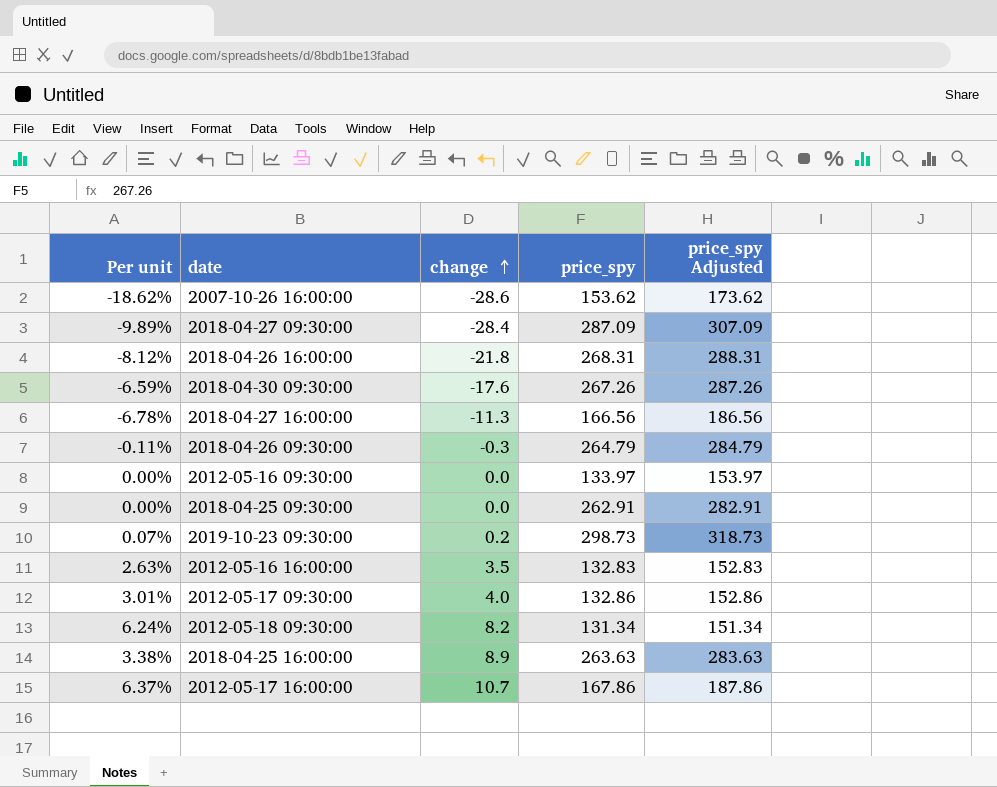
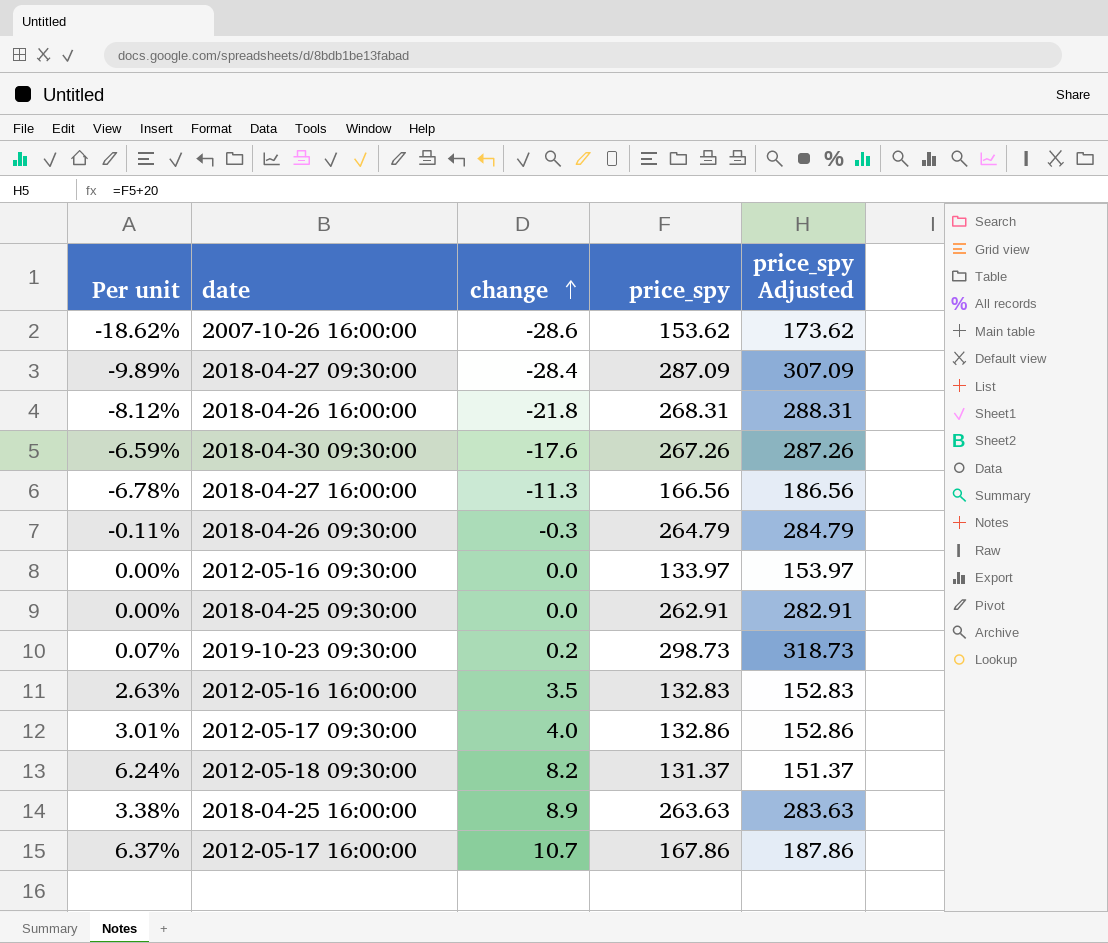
2012-05-18 09:30:00 | price_spy: 131.34 -> 131.37
2012-05-18 09:30:00 | price_spy Adjusted: 151.34 -> 151.37

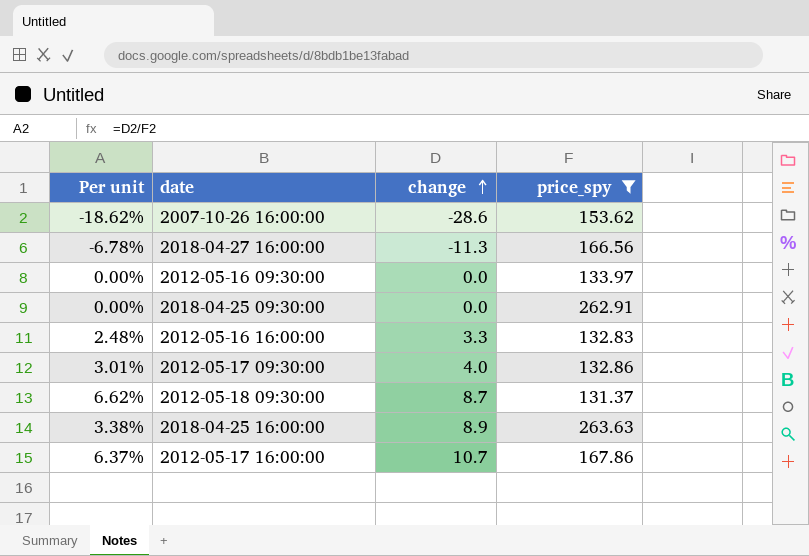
filter: none -> price_spy <= 263.63
column price_spy Adjusted | formula: [price_spy] + 20 -> none
2012-05-16 16:00:00 | Per unit: 2.63% -> 2.48%
2012-05-16 16:00:00 | change: 3.5 -> 3.3
2012-05-18 09:30:00 | Per unit: 6.24% -> 6.62%
2012-05-18 09:30:00 | change: 8.2 -> 8.7

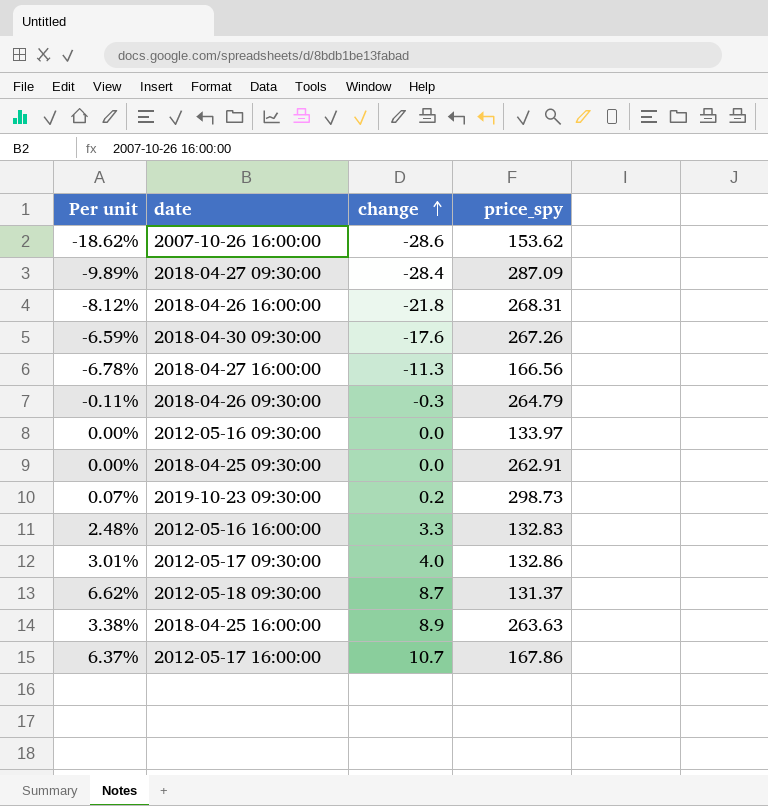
filter: price_spy <= 263.63 -> none

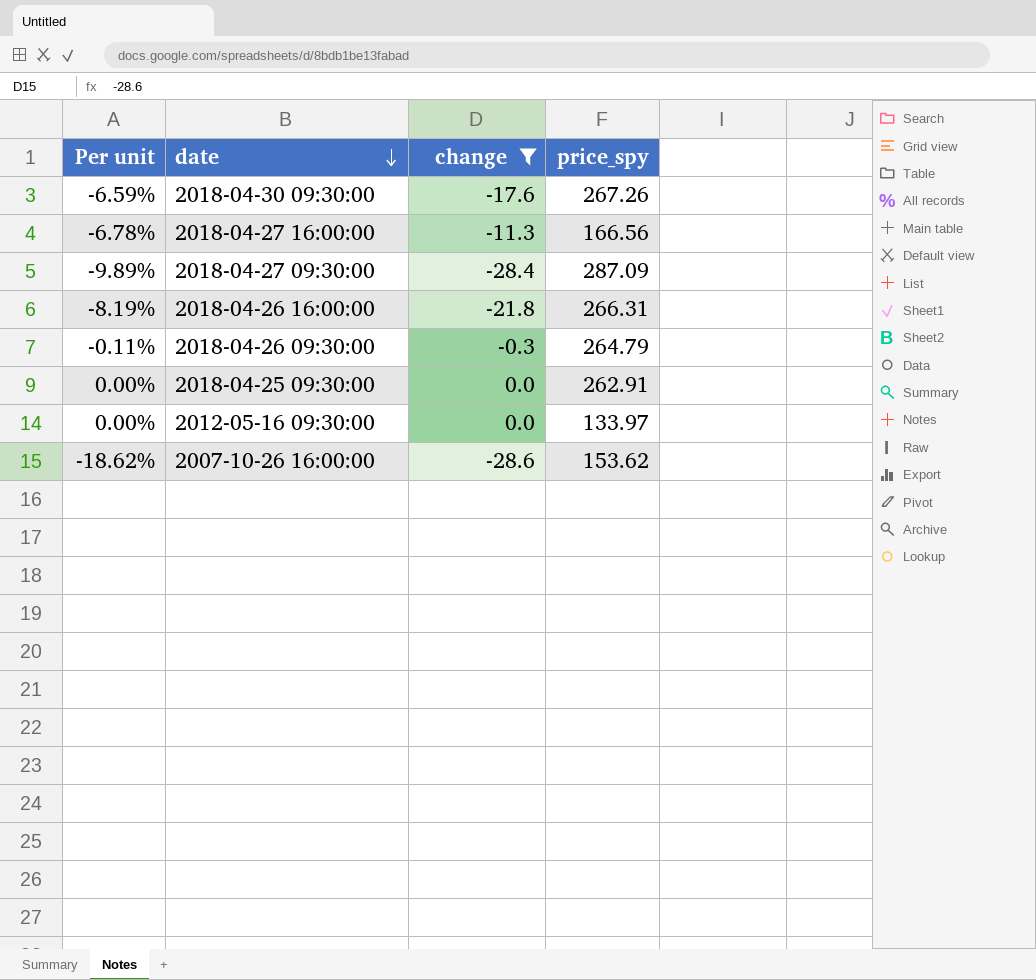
filter: none -> change <= 0.0
row order: change ascending -> date descending
2018-04-26 16:00:00 | Per unit: -8.12% -> -8.19%
2018-04-26 16:00:00 | price_spy: 268.31 -> 266.31

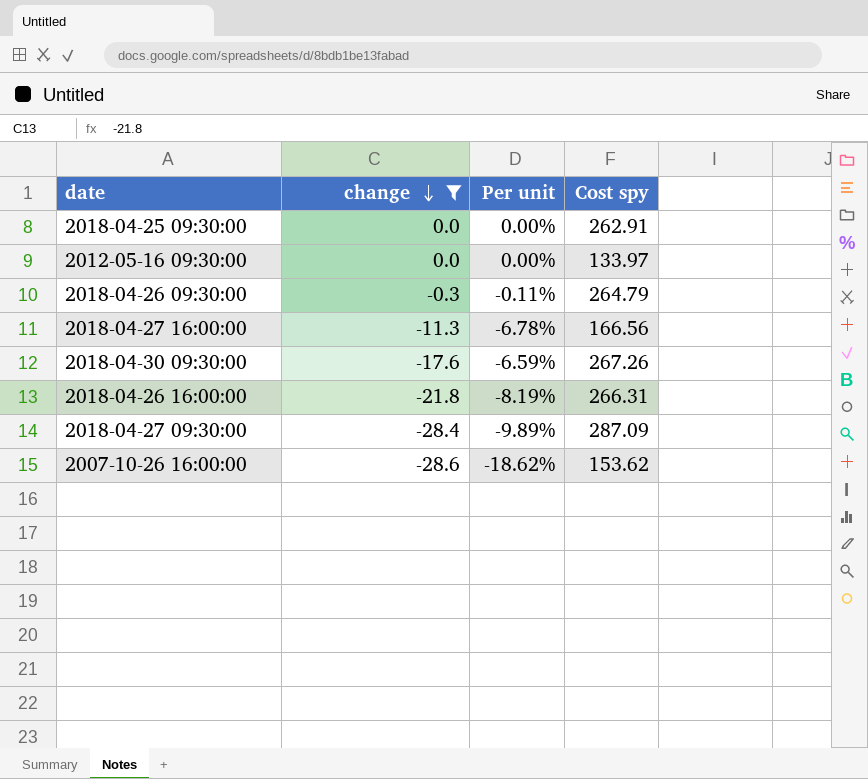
row order: date descending -> change descending
column Per unit | position: 1 -> 3
column name: price_spy -> Cost spy

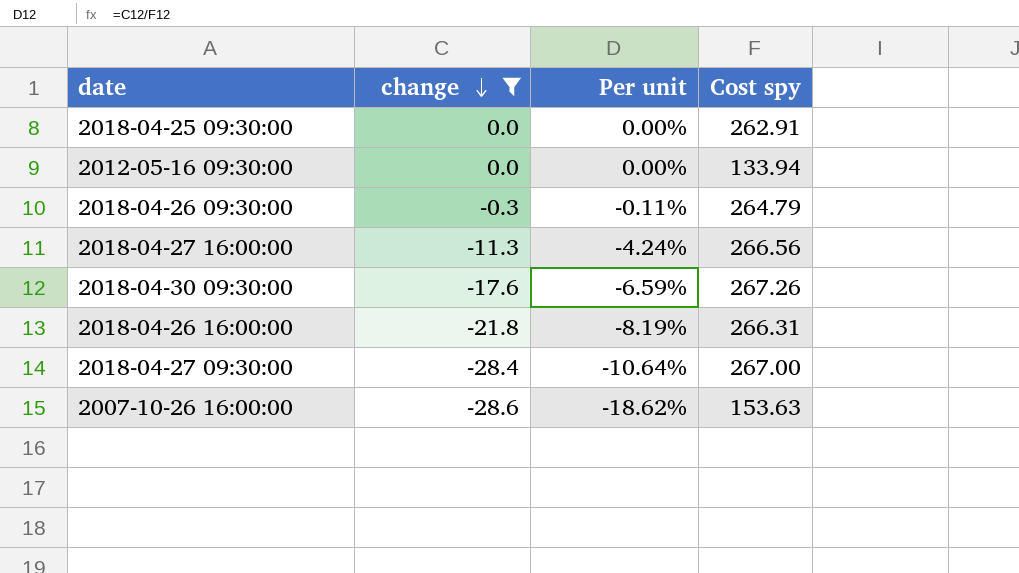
2012-05-16 09:30:00 | Cost spy: 133.97 -> 133.94
2018-04-27 16:00:00 | Per unit: -6.78% -> -4.24%
2018-04-27 16:00:00 | Cost spy: 166.56 -> 266.56
2018-04-27 09:30:00 | Per unit: -9.89% -> -10.64%
2018-04-27 09:30:00 | Cost spy: 287.09 -> 267.00
2007-10-26 16:00:00 | Cost spy: 153.62 -> 153.63

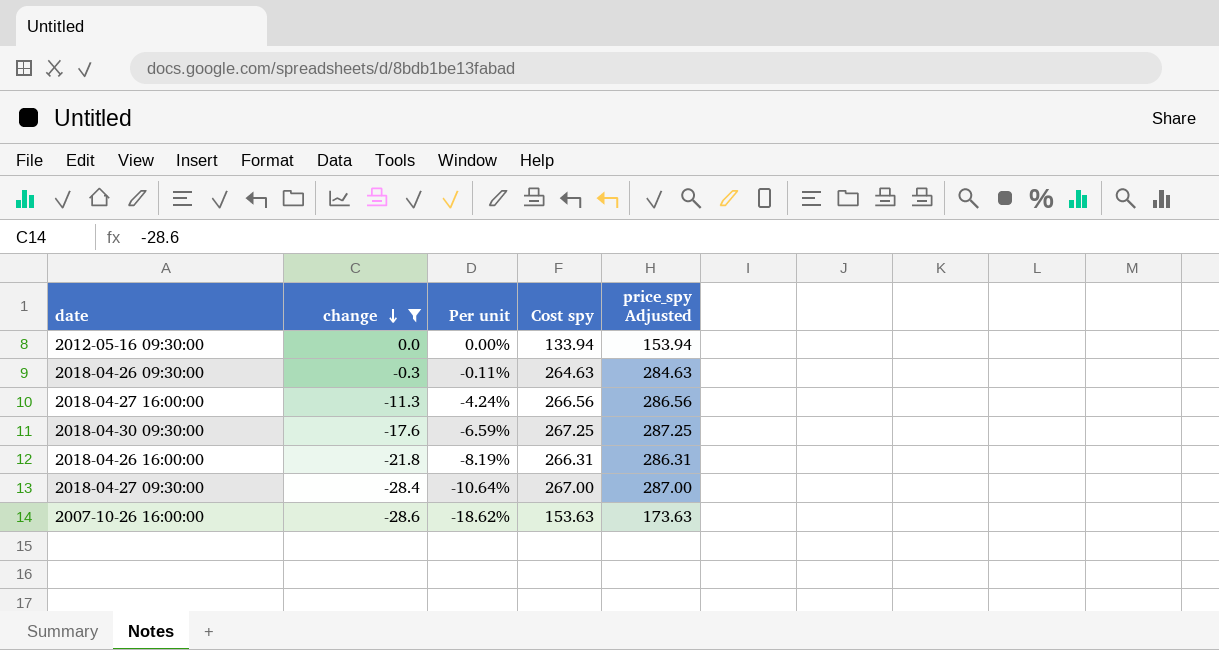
column price_spy Adjusted | formula: none -> [Cost spy] + 20
row 2018-04-25 09:30:00: 0.0 | 0.00% | 262.91 -> none
2018-04-26 09:30:00 | Cost spy: 264.79 -> 264.63
2018-04-30 09:30:00 | Cost spy: 267.26 -> 267.25

